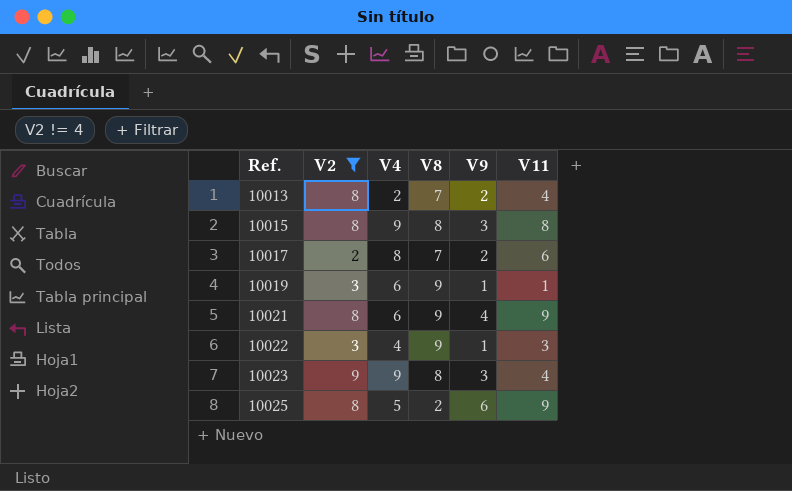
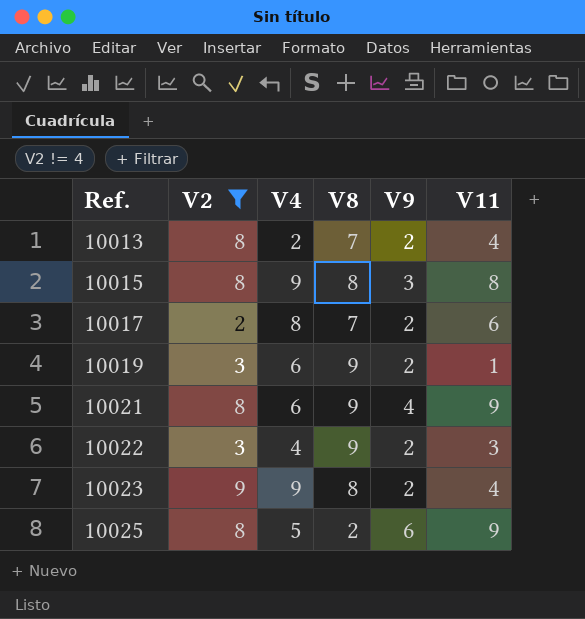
10019 | V9: 1 -> 2
10022 | V9: 1 -> 2
10023 | V9: 3 -> 2

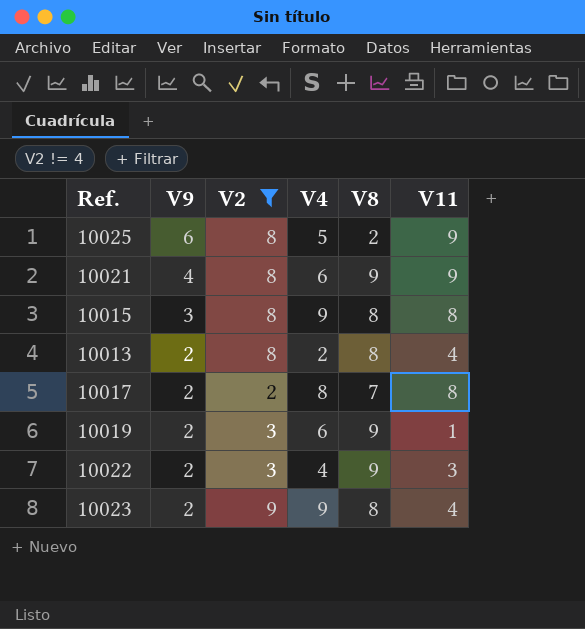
row order: Ref. ascending -> V9 descending
column V9 | position: 5 -> 2
10013 | V8: 7 -> 8
10017 | V11: 6 -> 8

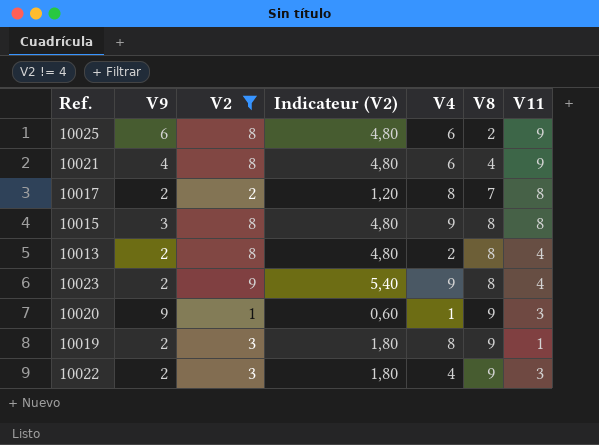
row order: V9 descending -> V8 ascending
column Indicateur (V2) | formula: none -> [V2] * 0,6
10025 | V4: 5 -> 6
10021 | V8: 9 -> 4
row 10020: none -> 9 | 1 | 0,60 | 1 | 9 | 3
10019 | V4: 6 -> 8

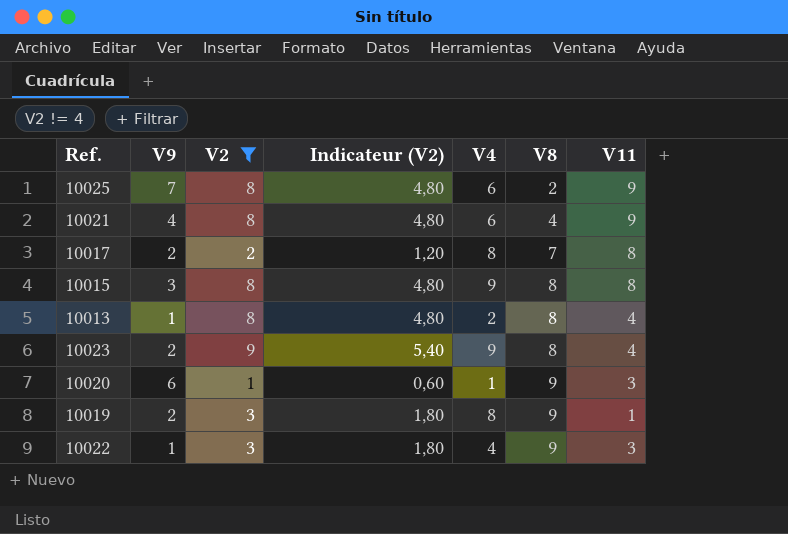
10025 | V9: 6 -> 7
10013 | V9: 2 -> 1
10020 | V9: 9 -> 6
10022 | V9: 2 -> 1

